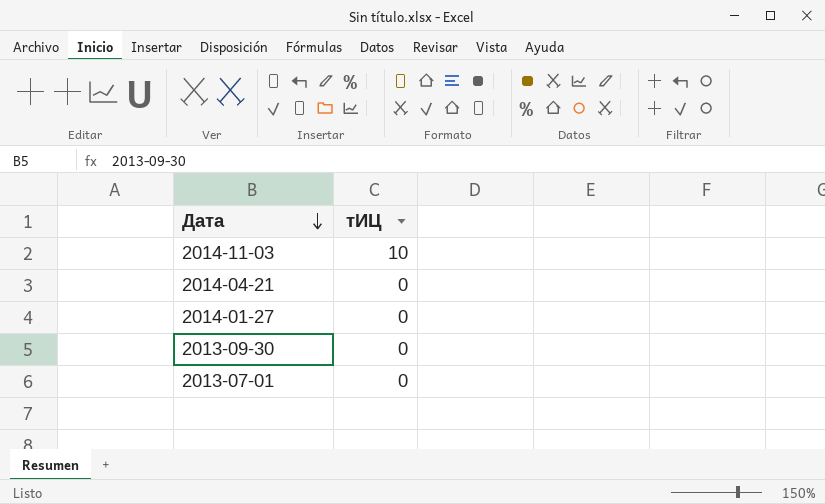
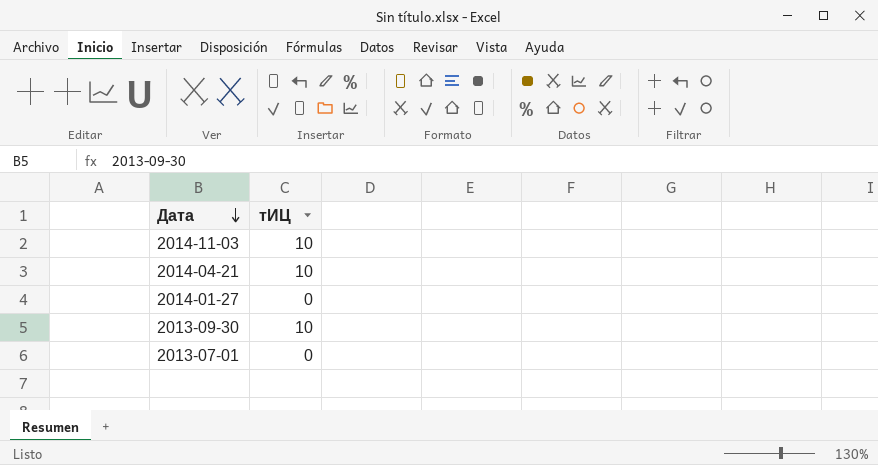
2014-04-21 | тИЦ: 0 -> 10
2013-09-30 | тИЦ: 0 -> 10

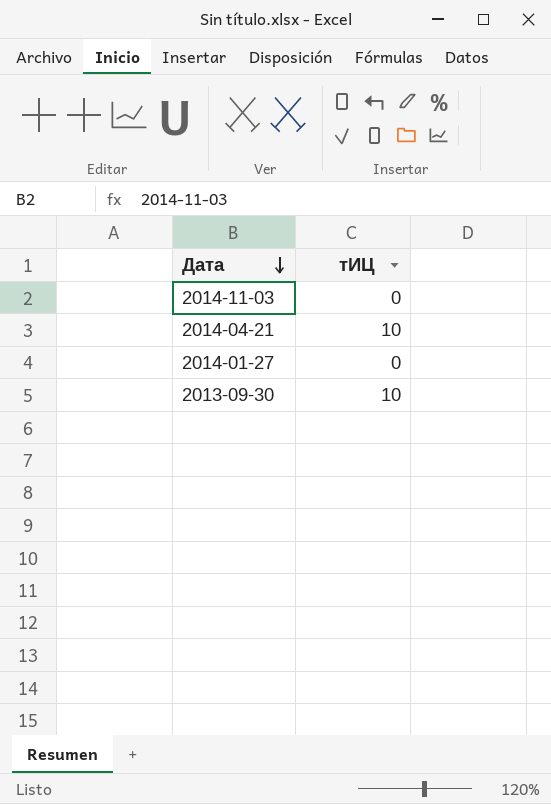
row 2013-07-01: 0 -> none
2014-11-03 | тИЦ: 10 -> 0

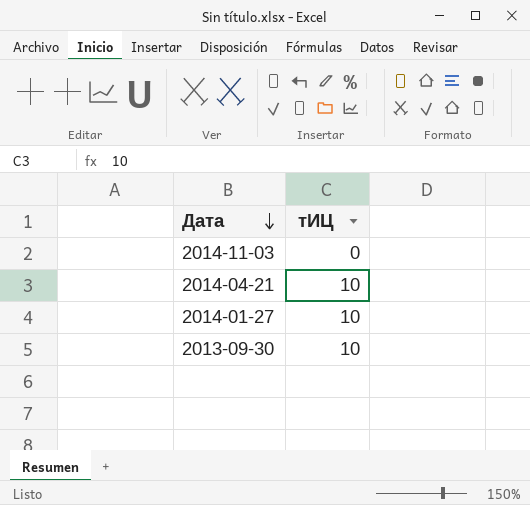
2014-01-27 | тИЦ: 0 -> 10

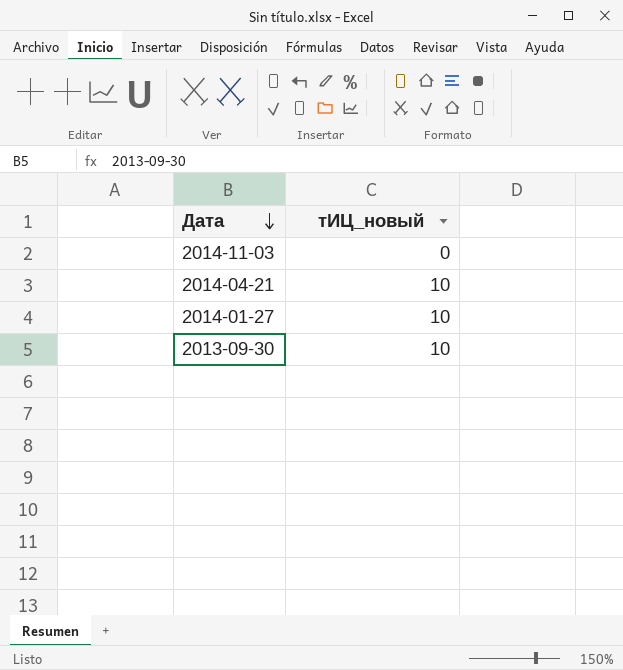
column name: тИЦ -> тИЦ_новый

